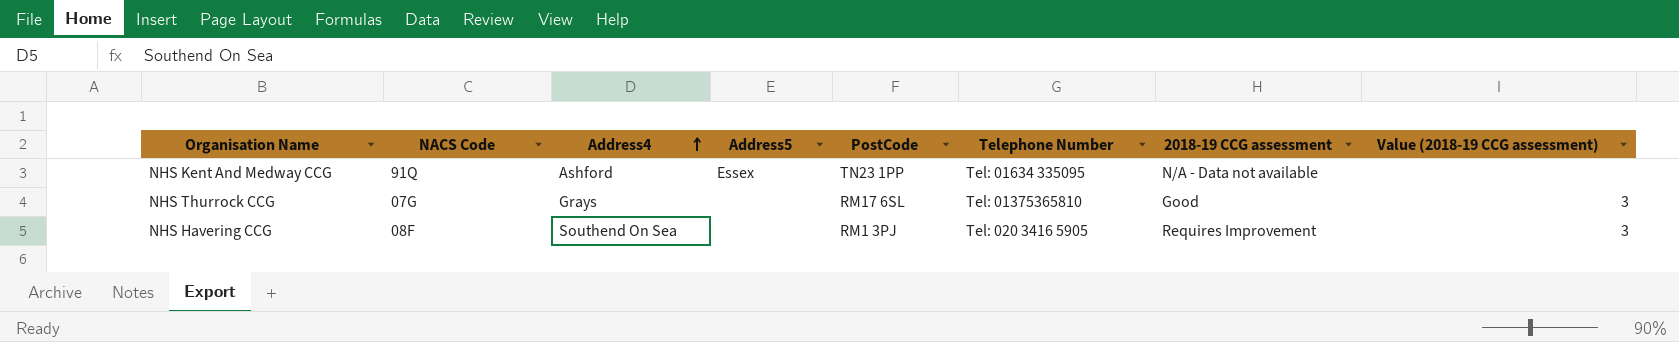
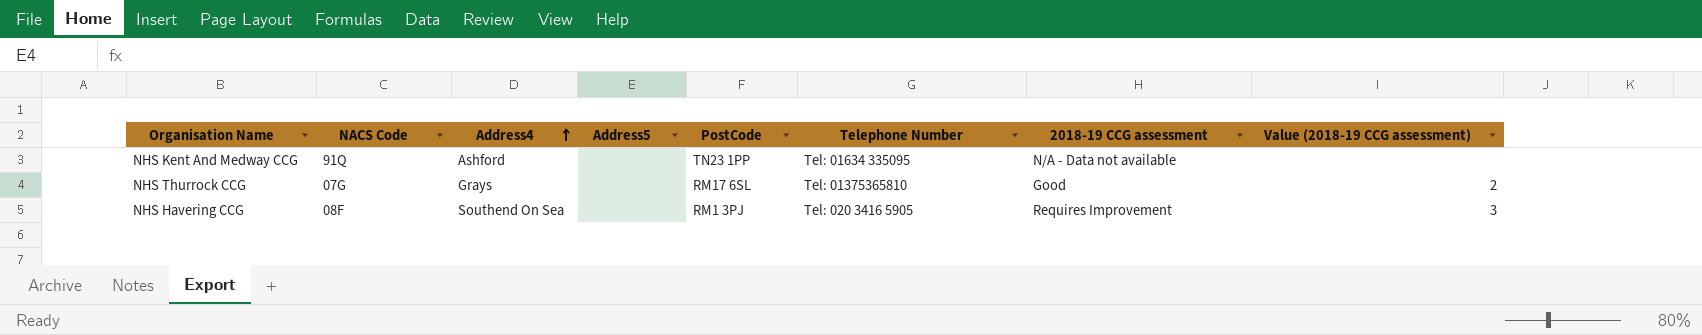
NHS Kent And Medway CCG | Address5: Essex -> none
NHS Thurrock CCG | Value (2018-19 CCG assessment): 3 -> 2

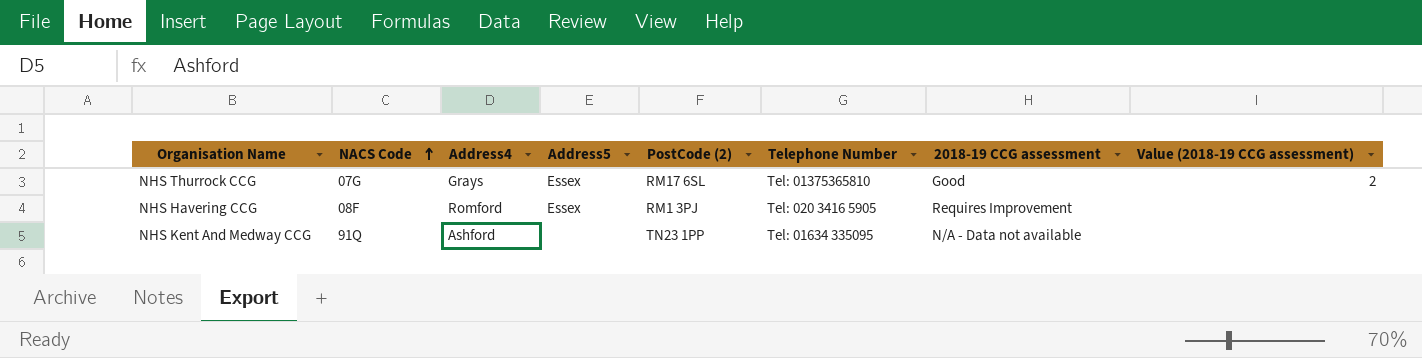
row order: Address4 ascending -> NACS Code ascending
column name: PostCode -> PostCode (2)
NHS Thurrock CCG | Address5: none -> Essex
NHS Havering CCG | Address4: Southend On Sea -> Romford
NHS Havering CCG | Address5: none -> Essex
NHS Havering CCG | Value (2018-19 CCG assessment): 3 -> none

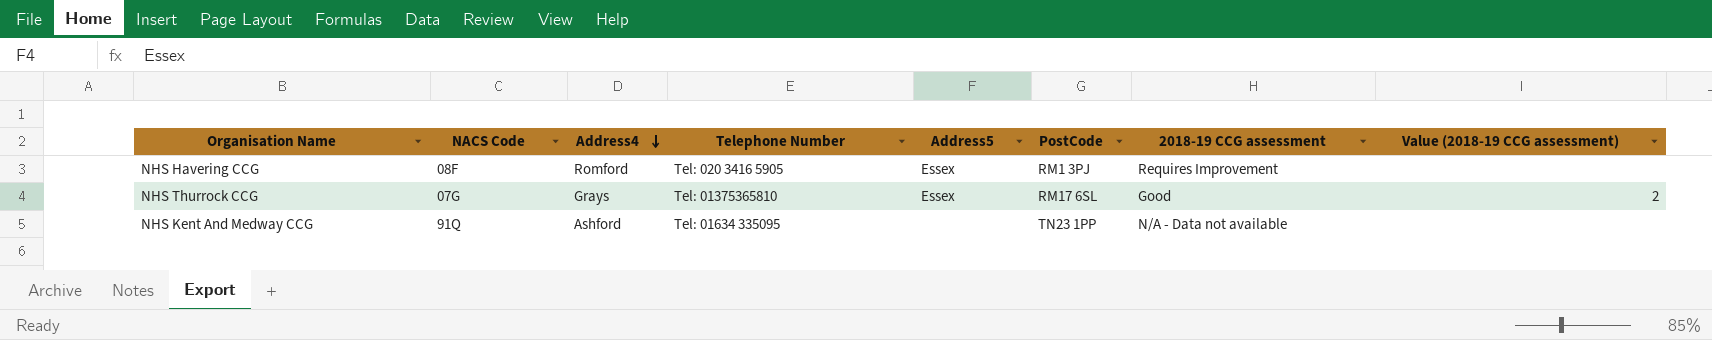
row order: NACS Code ascending -> Address4 descending
column Telephone Number | position: 6 -> 4
column name: PostCode (2) -> PostCode

